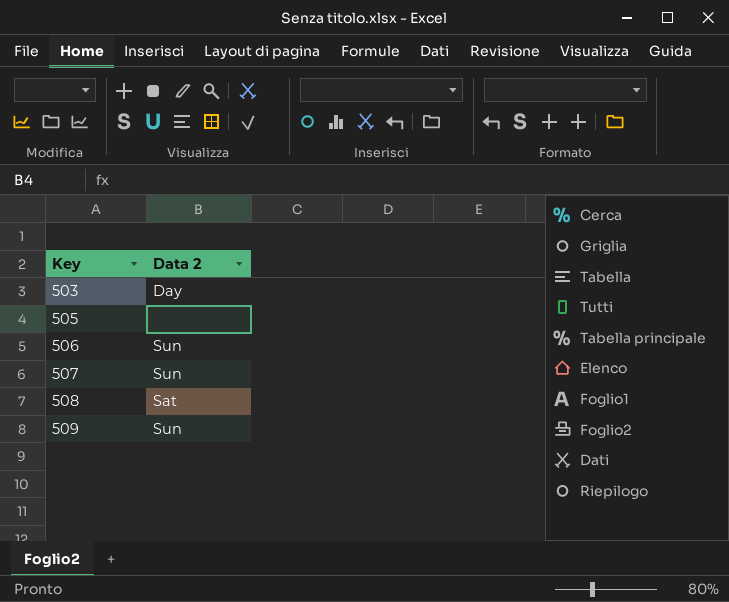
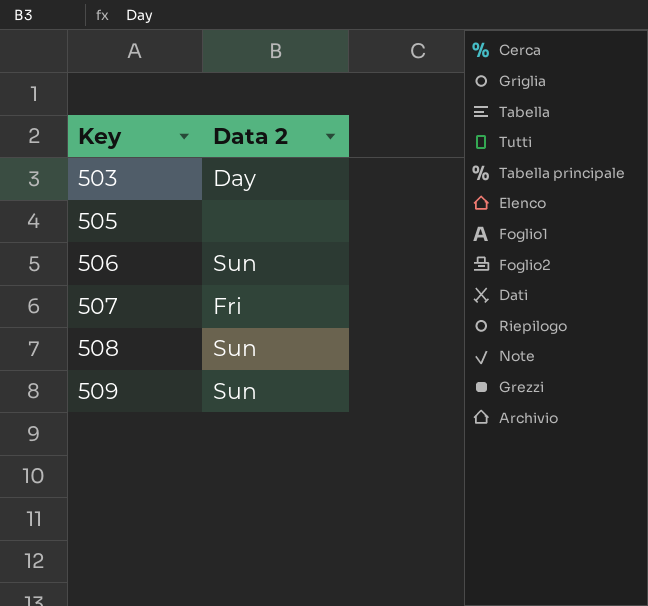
507 | Data 2: Sun -> Fri
508 | Data 2: Sat -> Sun

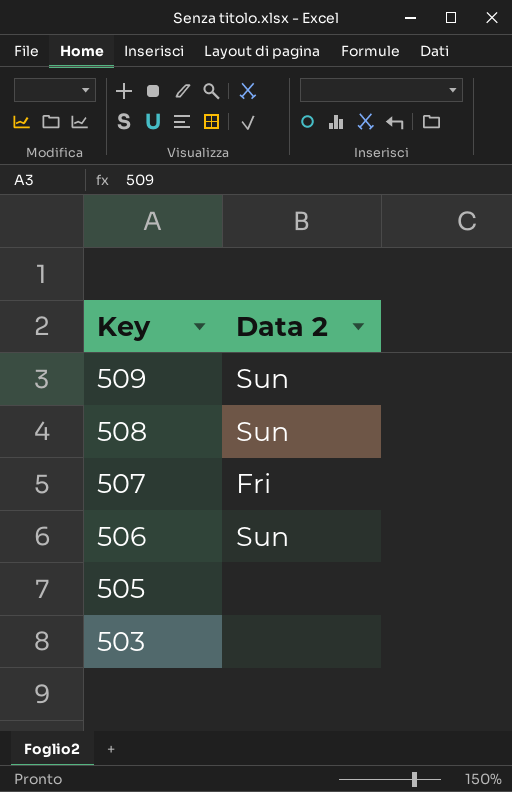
row order: Key ascending -> Key descending
503 | Data 2: Day -> none

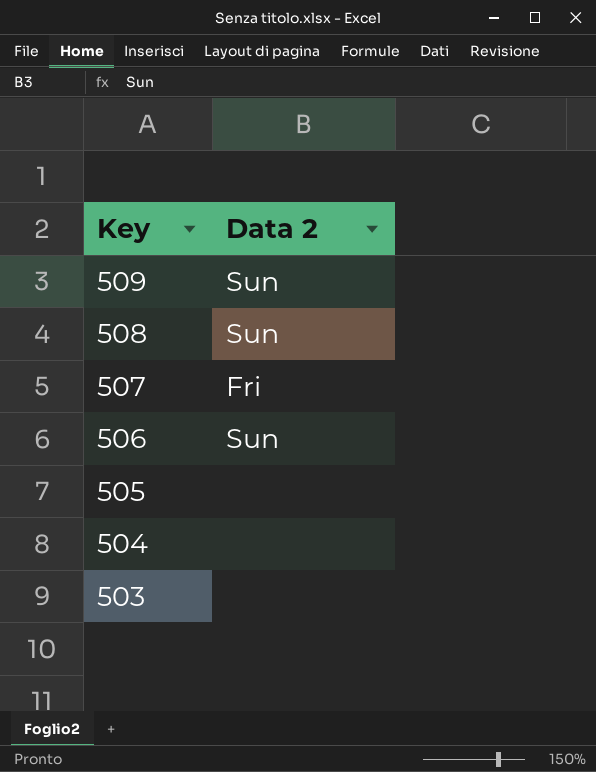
row 504: none -> none

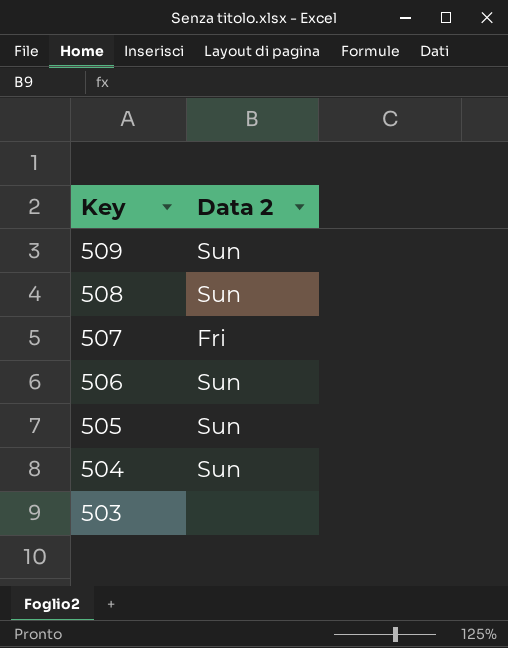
505 | Data 2: none -> Sun
504 | Data 2: none -> Sun

